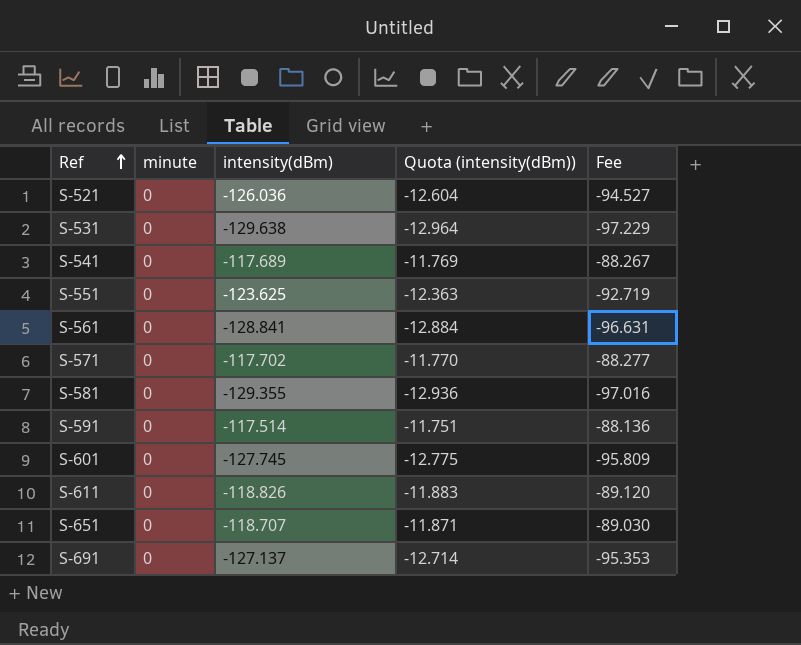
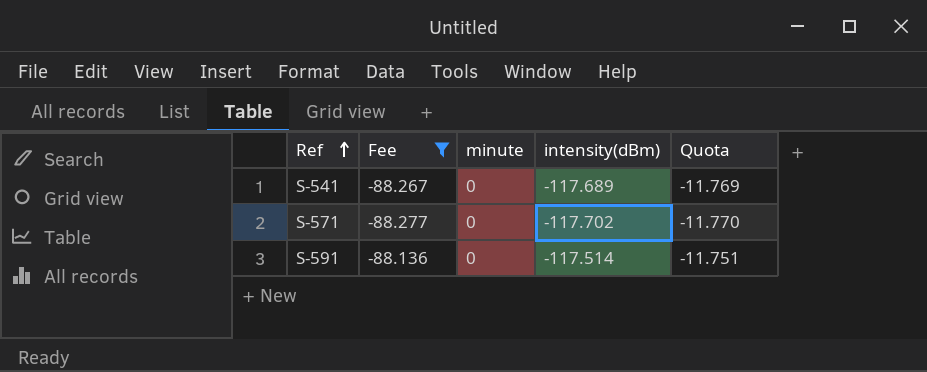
filter: none -> Fee >= -88.277
column Fee | position: 5 -> 2
column name: Quota (intensity(dBm)) -> Quota

